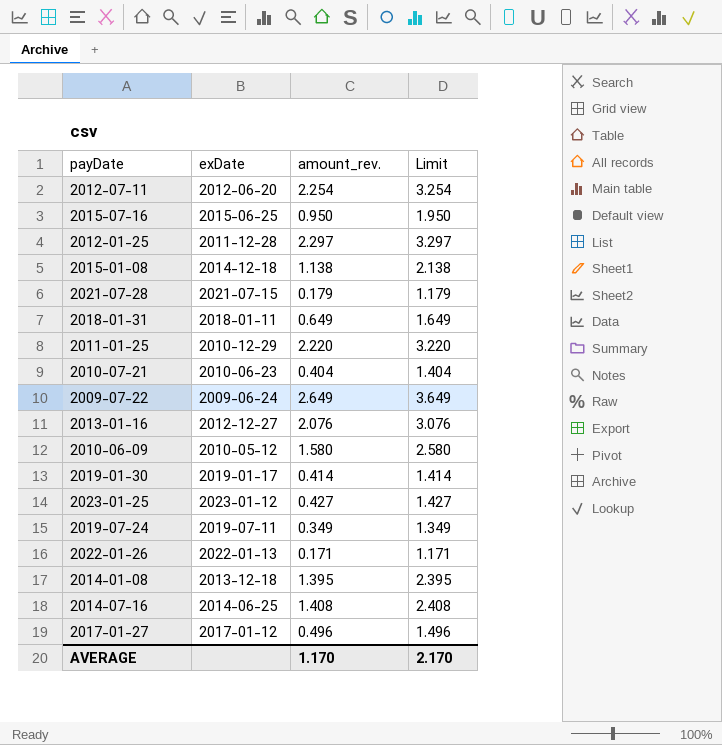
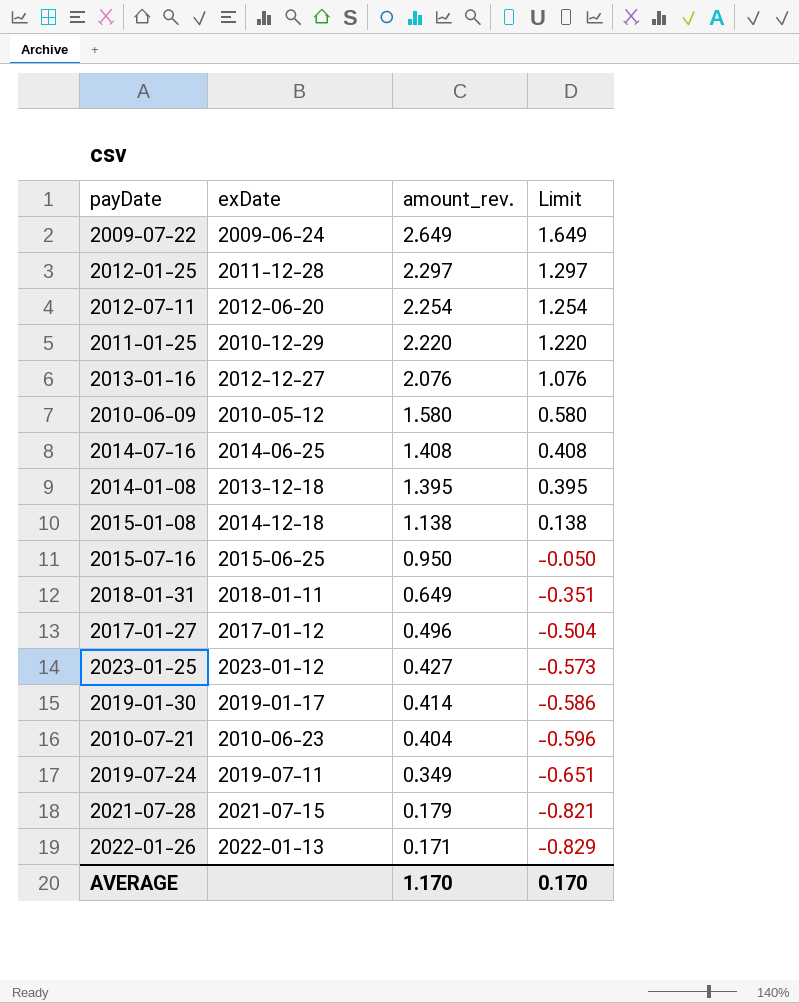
row order: none -> amount_rev. descending
column Limit | formula: [amount_rev.] + 1 -> [amount_rev.] - 1
AVERAGE | Limit: 2.170 -> 0.170

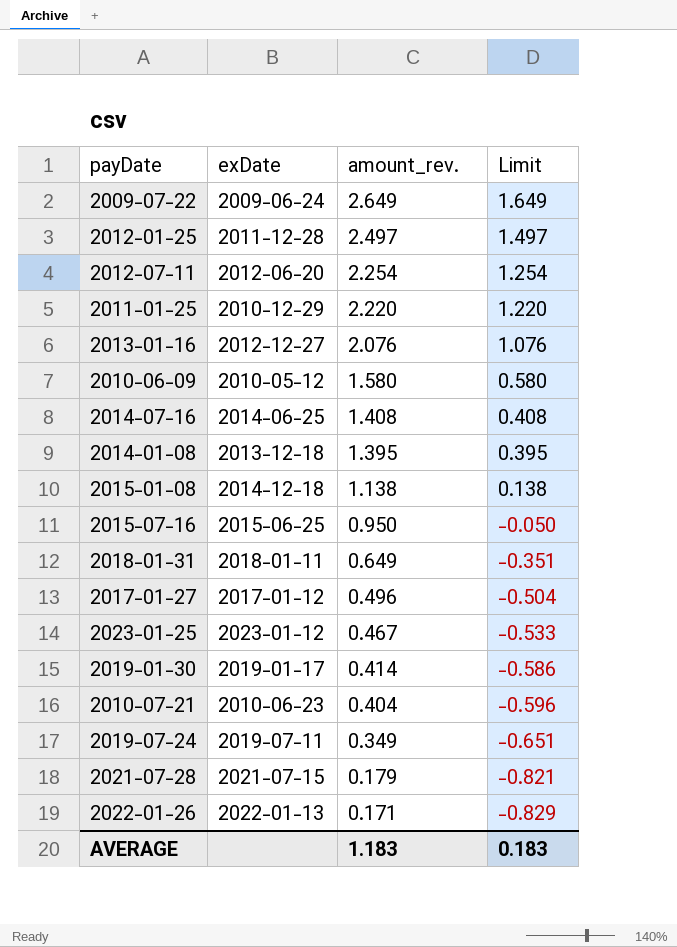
2012-01-25 | amount_rev.: 2.297 -> 2.497
2012-01-25 | Limit: 1.297 -> 1.497
2023-01-25 | amount_rev.: 0.427 -> 0.467
2023-01-25 | Limit: -0.573 -> -0.533
AVERAGE | amount_rev.: 1.170 -> 1.183
AVERAGE | Limit: 0.170 -> 0.183

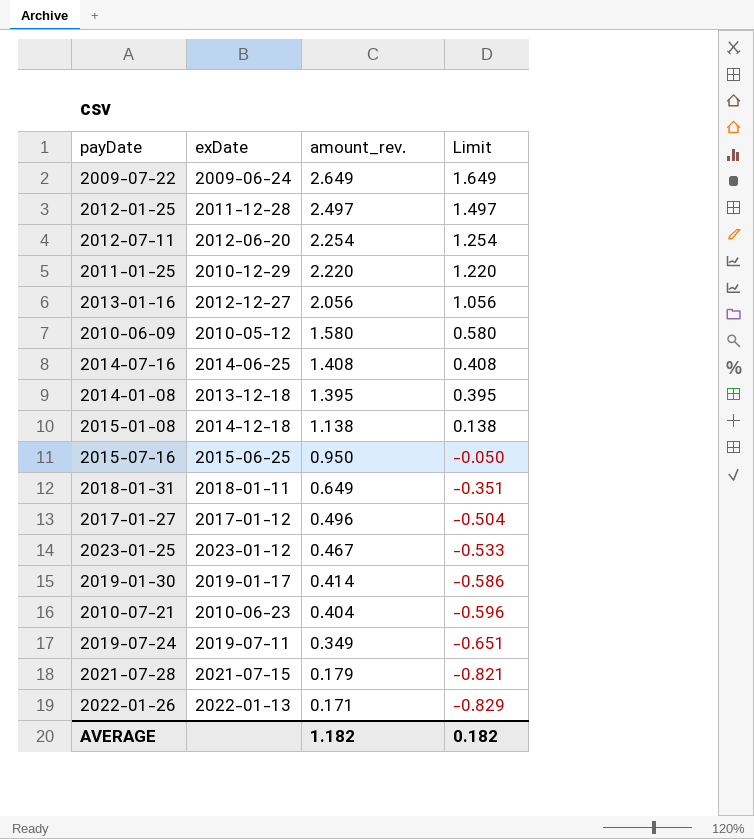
2013-01-16 | amount_rev.: 2.076 -> 2.056
2013-01-16 | Limit: 1.076 -> 1.056
AVERAGE | amount_rev.: 1.183 -> 1.182
AVERAGE | Limit: 0.183 -> 0.182

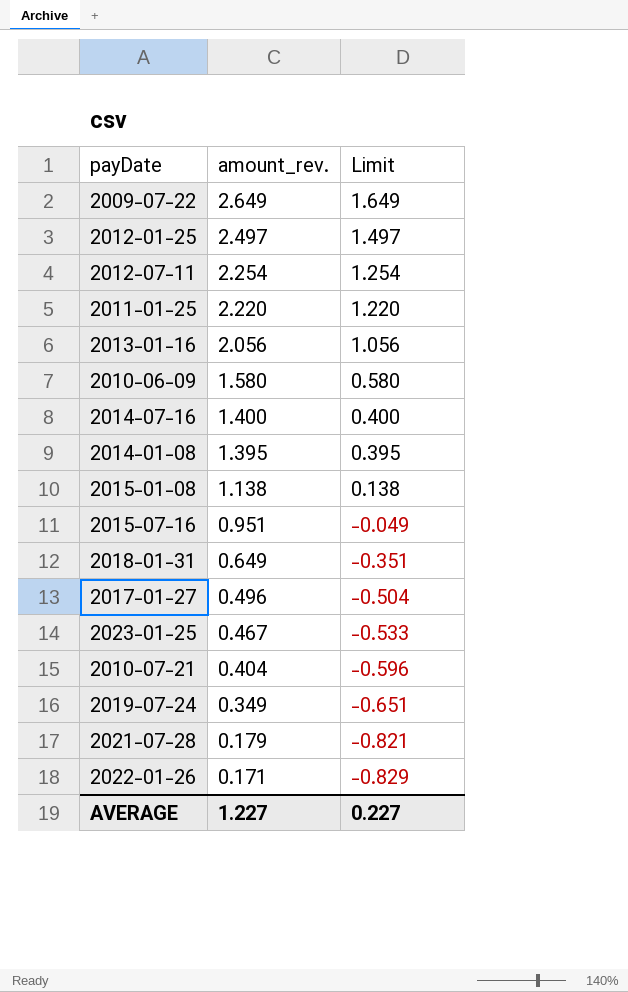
column exDate | position: 2 -> none
row 2019-01-30: 2019-01-17 | 0.414 | -0.586 -> none
2014-07-16 | amount_rev.: 1.408 -> 1.400
2014-07-16 | Limit: 0.408 -> 0.400
2015-07-16 | amount_rev.: 0.950 -> 0.951
2015-07-16 | Limit: -0.050 -> -0.049
AVERAGE | amount_rev.: 1.182 -> 1.227
AVERAGE | Limit: 0.182 -> 0.227

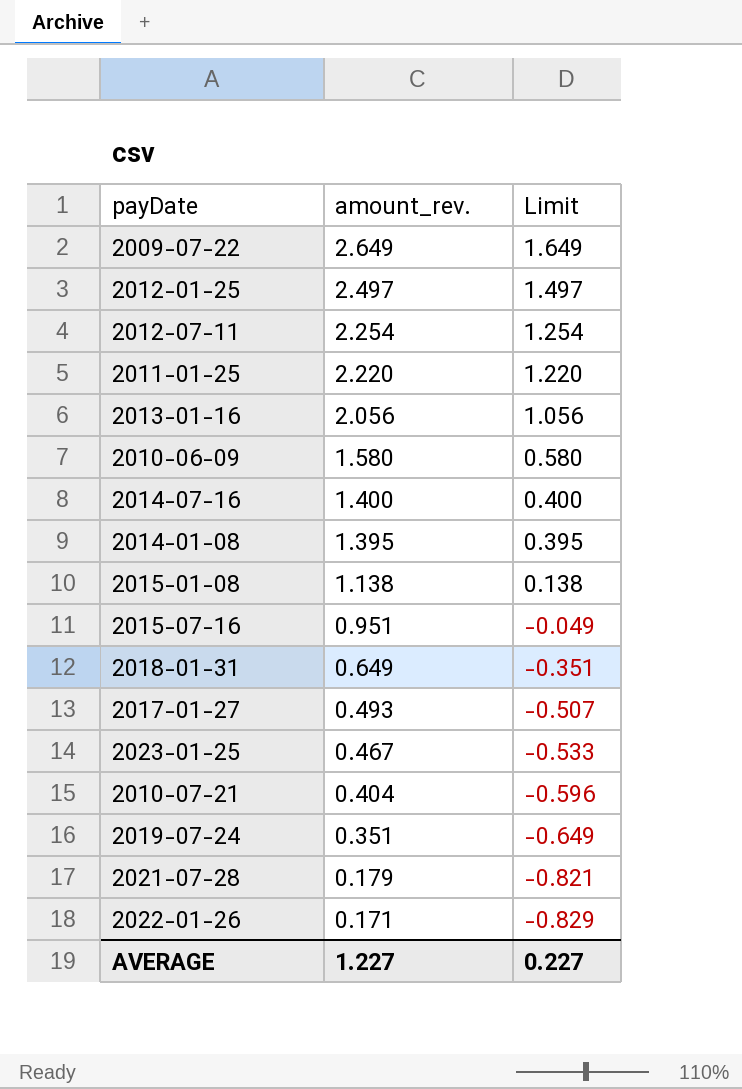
2017-01-27 | amount_rev.: 0.496 -> 0.493
2017-01-27 | Limit: -0.504 -> -0.507
2019-07-24 | amount_rev.: 0.349 -> 0.351
2019-07-24 | Limit: -0.651 -> -0.649

